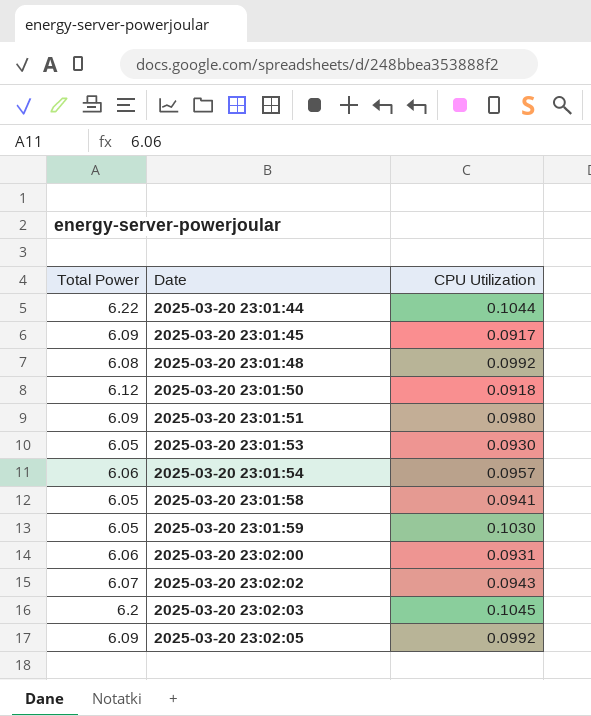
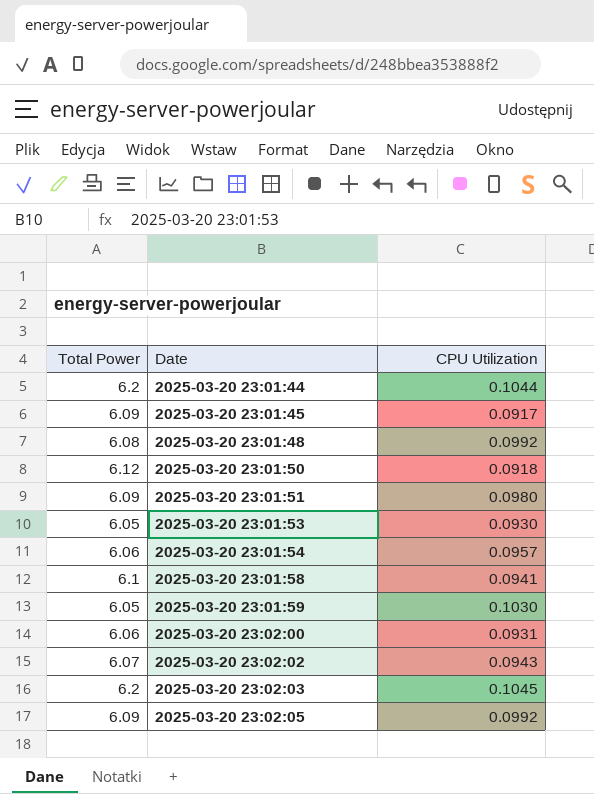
2025-03-20 23:01:44 | Total Power: 6.22 -> 6.2
2025-03-20 23:01:58 | Total Power: 6.05 -> 6.1

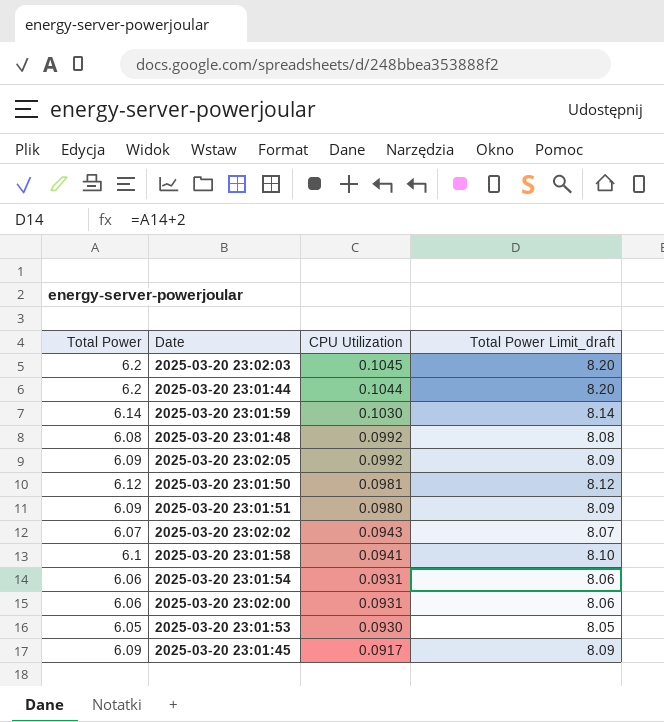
row order: Date ascending -> CPU Utilization descending
column Total Power Limit_draft | formula: none -> [Total Power] + 2
2025-03-20 23:01:59 | Total Power: 6.05 -> 6.14
2025-03-20 23:01:50 | CPU Utilization: 0.0918 -> 0.0981
2025-03-20 23:01:54 | CPU Utilization: 0.0957 -> 0.0931

